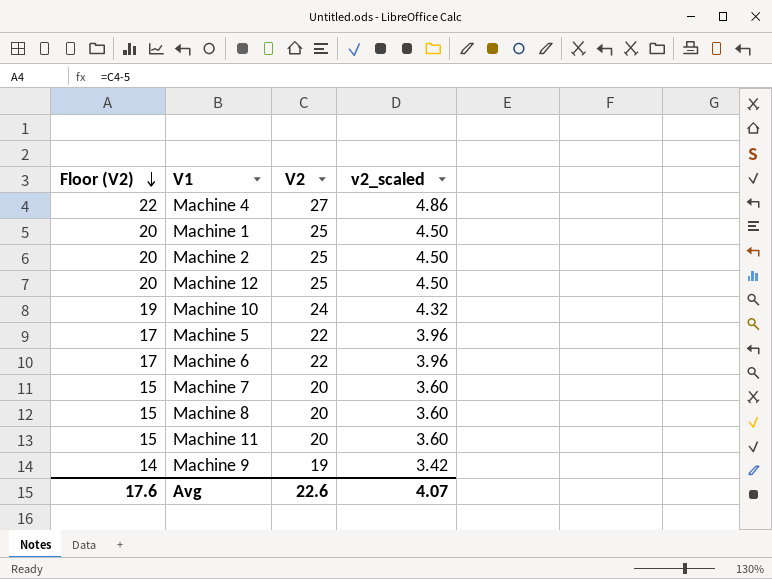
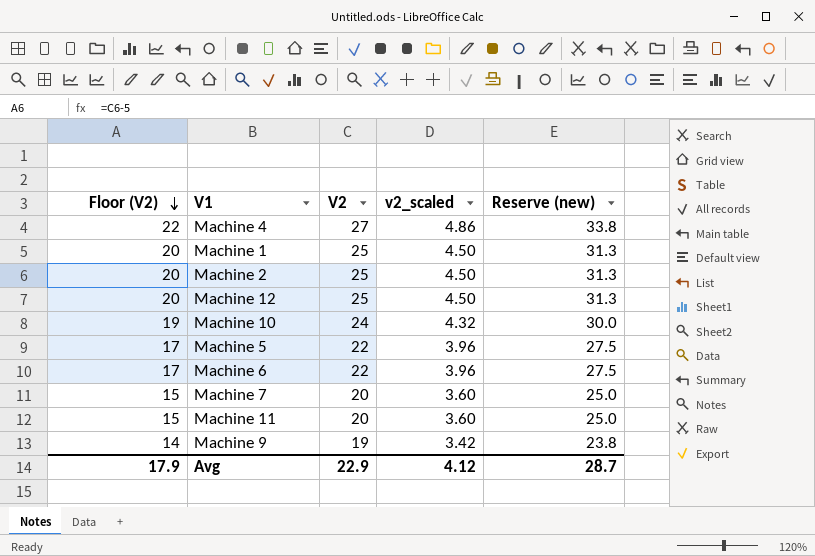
column Reserve (new) | formula: none -> [V2] * 1.25
row Machine 8: 15 | 20 | 3.60 -> none
Avg | Floor (V2): 17.6 -> 17.9
Avg | V2: 22.6 -> 22.9
Avg | v2_scaled: 4.07 -> 4.12

